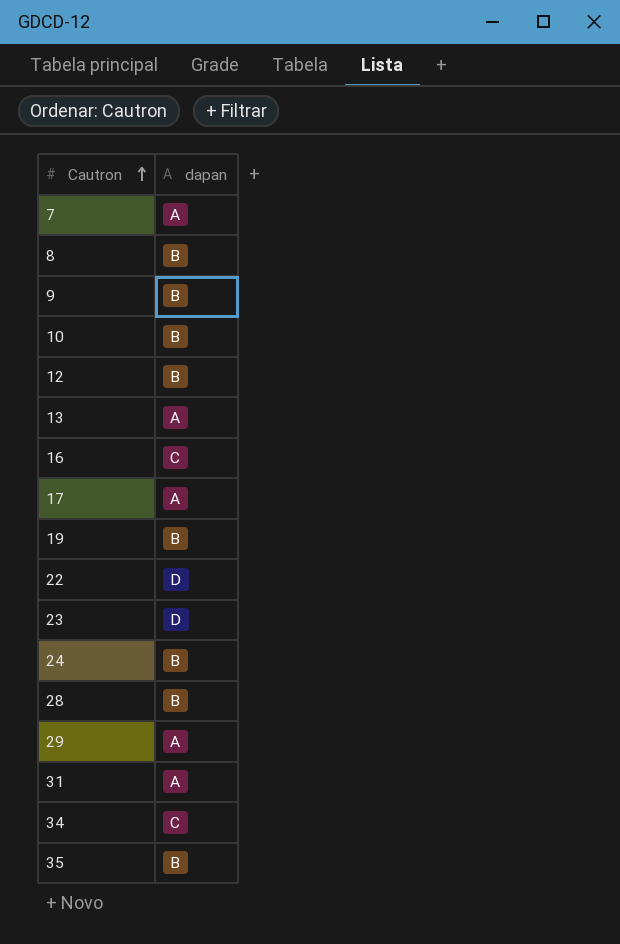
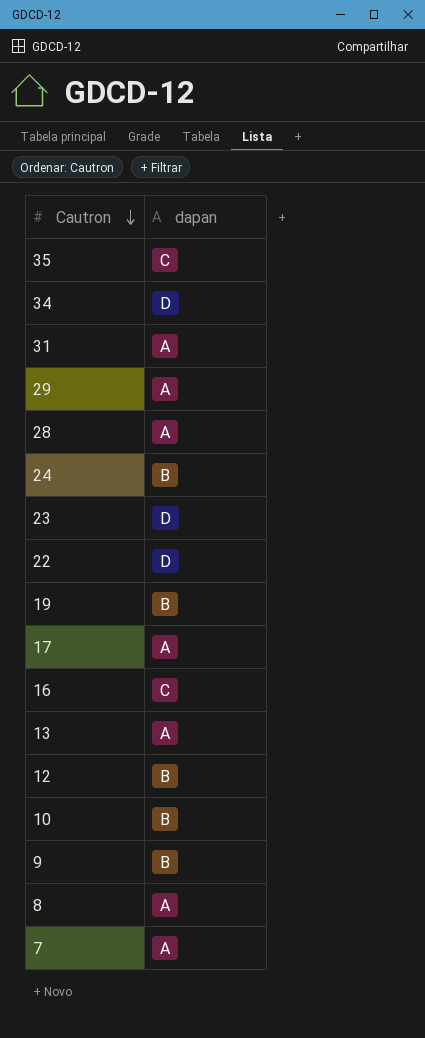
row order: Cautron ascending -> Cautron descending
35 | dapan: B -> C
34 | dapan: C -> D
28 | dapan: B -> A
8 | dapan: B -> A

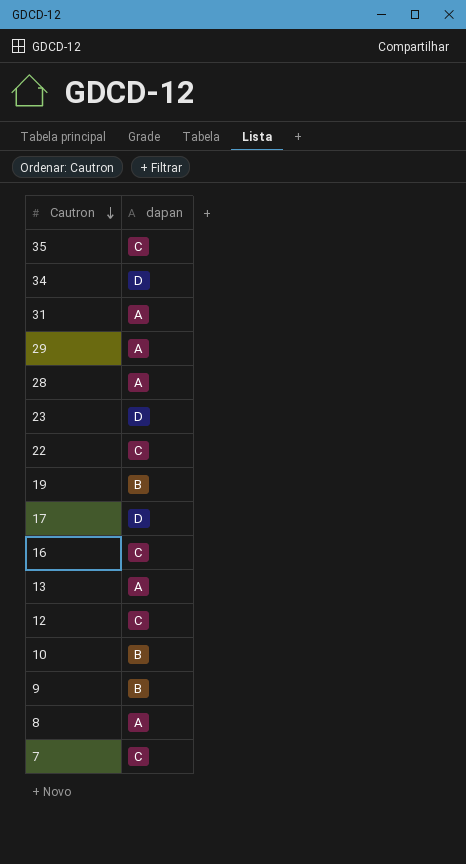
row 24: B -> none
22 | dapan: D -> C
17 | dapan: A -> D
12 | dapan: B -> C
7 | dapan: A -> C

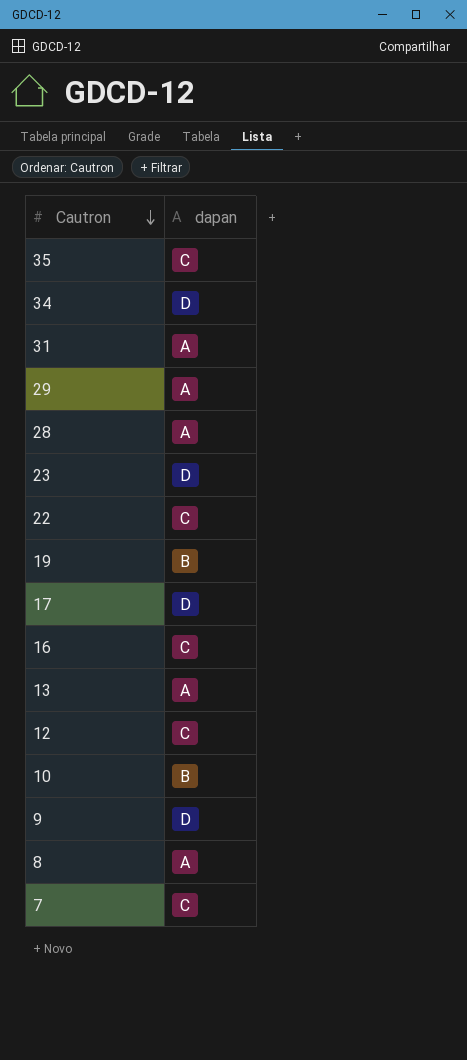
9 | dapan: B -> D

